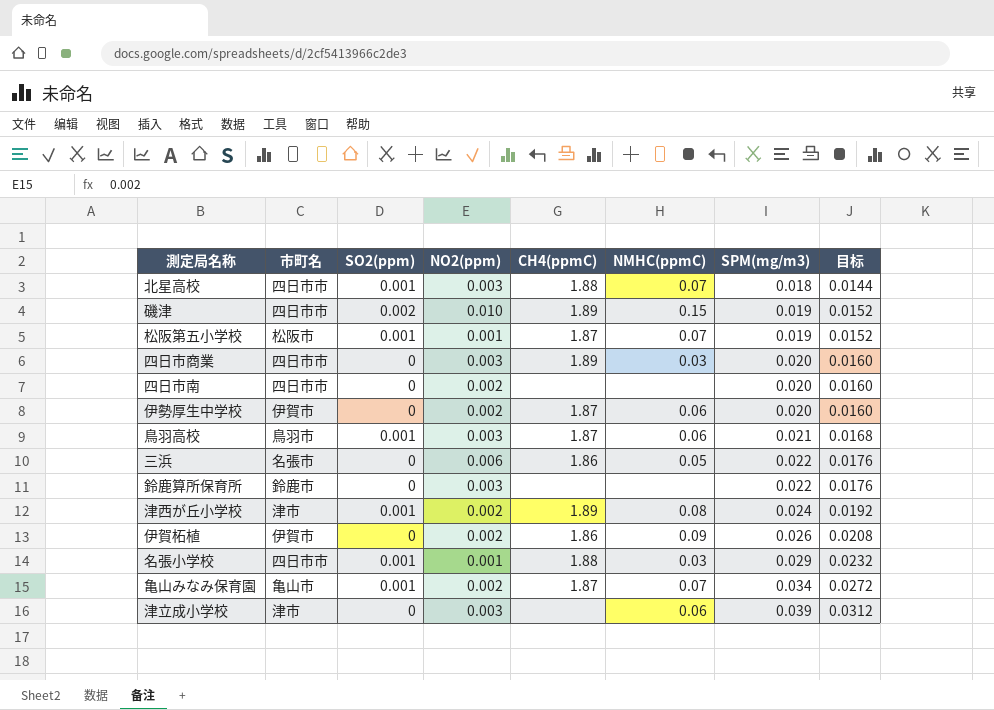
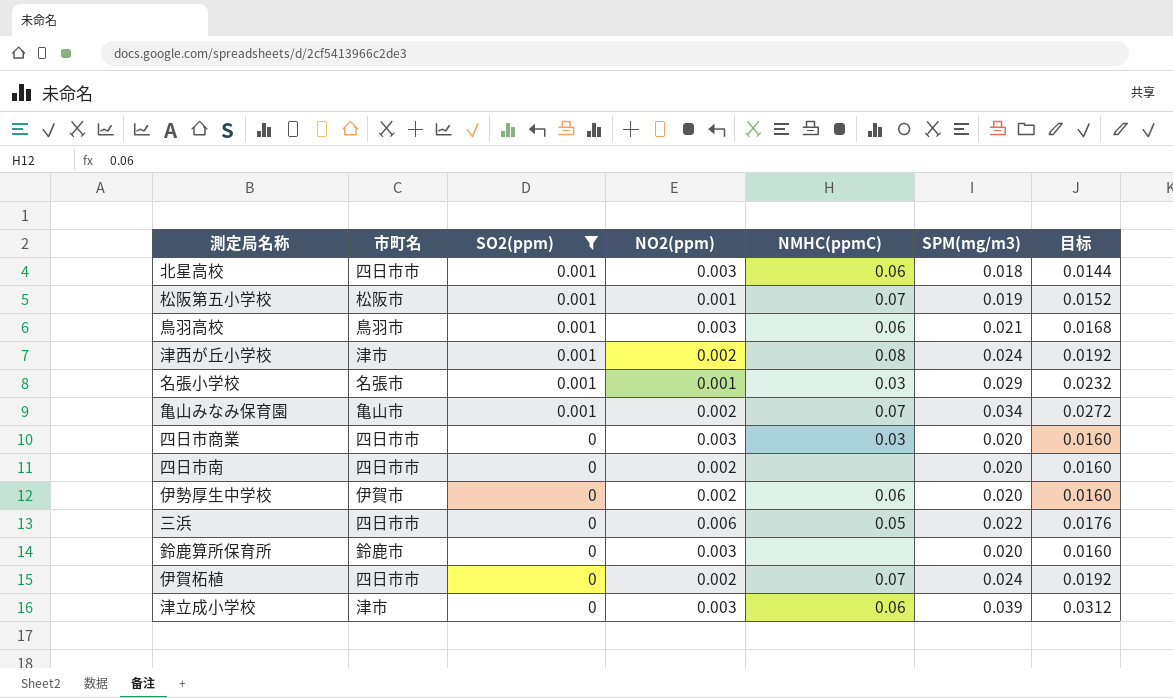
filter: none -> SO2(ppm) != 0.002
row order: SPM(mg/m3) ascending -> SO2(ppm) descending
column CH4(ppmC) | position: 5 -> none
北星高校 | NMHC(ppmC): 0.07 -> 0.06
名張小学校 | 市町名: 四日市市 -> 名張市
三浜 | 市町名: 名張市 -> 四日市市
鈴鹿算所保育所 | SPM(mg/m3): 0.022 -> 0.020
鈴鹿算所保育所 | 目标: 0.0176 -> 0.0160
伊賀柘植 | 市町名: 伊賀市 -> 四日市市
伊賀柘植 | NMHC(ppmC): 0.09 -> 0.07
伊賀柘植 | SPM(mg/m3): 0.026 -> 0.024
伊賀柘植 | 目标: 0.0208 -> 0.0192

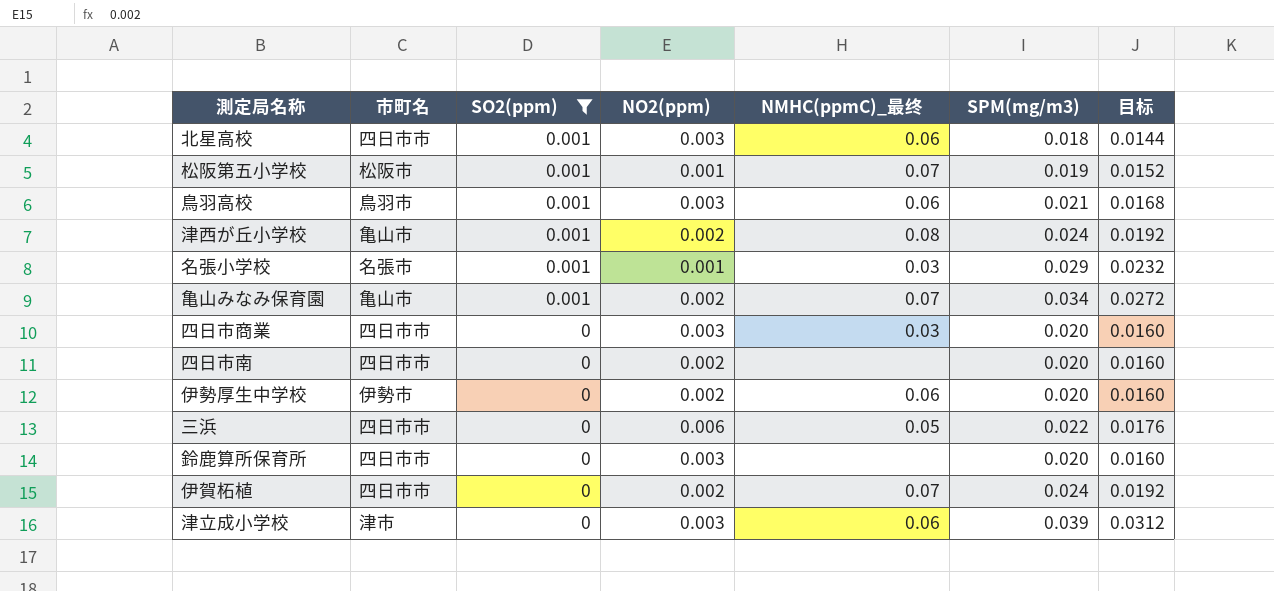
column name: NMHC(ppmC) -> NMHC(ppmC)_最终
津西が丘小学校 | 市町名: 津市 -> 亀山市
伊勢厚生中学校 | 市町名: 伊賀市 -> 伊勢市
鈴鹿算所保育所 | 市町名: 鈴鹿市 -> 四日市市

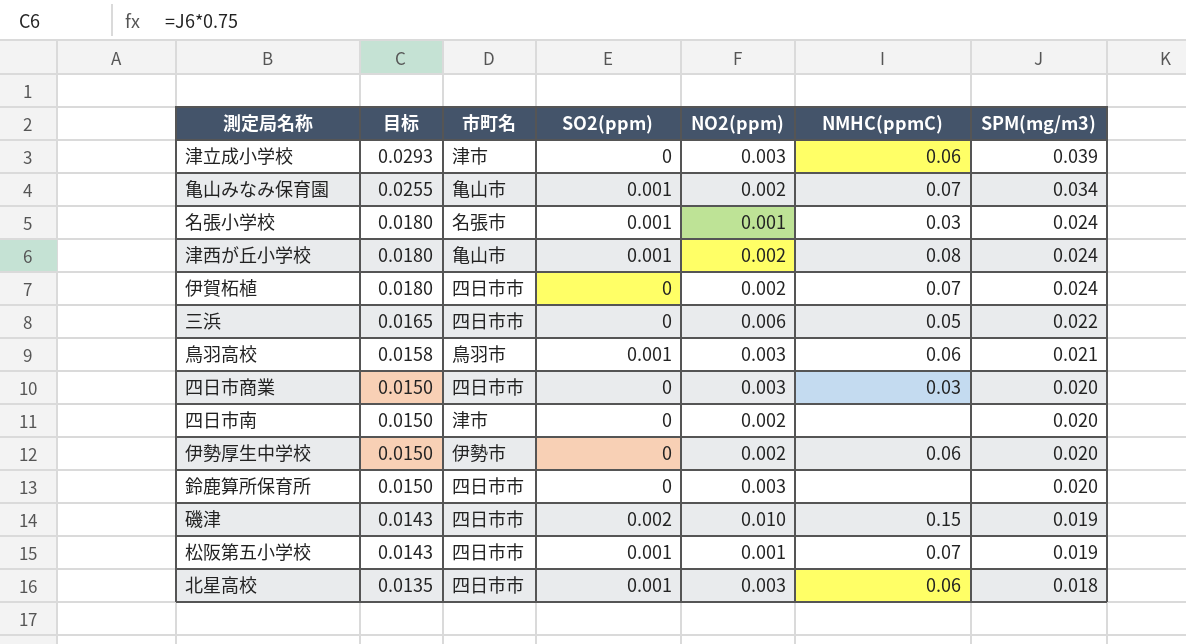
filter: SO2(ppm) != 0.002 -> none
row order: SO2(ppm) descending -> 目标 descending
column 目标 | formula: [SPM(mg/m3)] * 0.8 -> [SPM(mg/m3)] * 0.75
column 目标 | position: 7 -> 2
column name: NMHC(ppmC)_最终 -> NMHC(ppmC)
名張小学校 | SPM(mg/m3): 0.029 -> 0.024
四日市南 | 市町名: 四日市市 -> 津市
松阪第五小学校 | 市町名: 松阪市 -> 四日市市

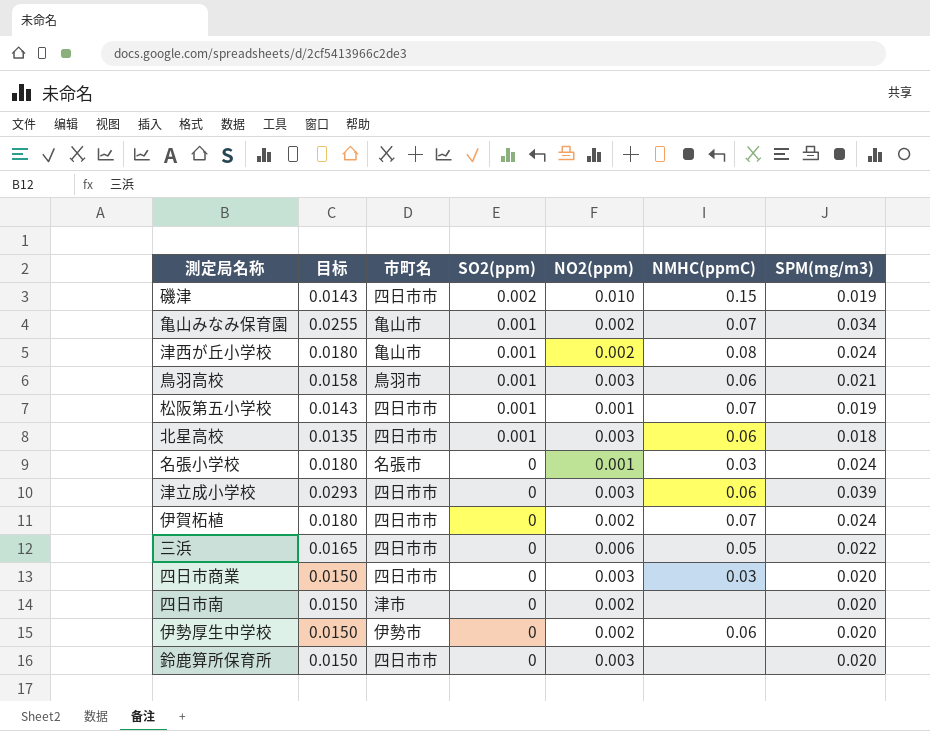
row order: 目标 descending -> SO2(ppm) descending
名張小学校 | SO2(ppm): 0.001 -> 0
津立成小学校 | 市町名: 津市 -> 四日市市

